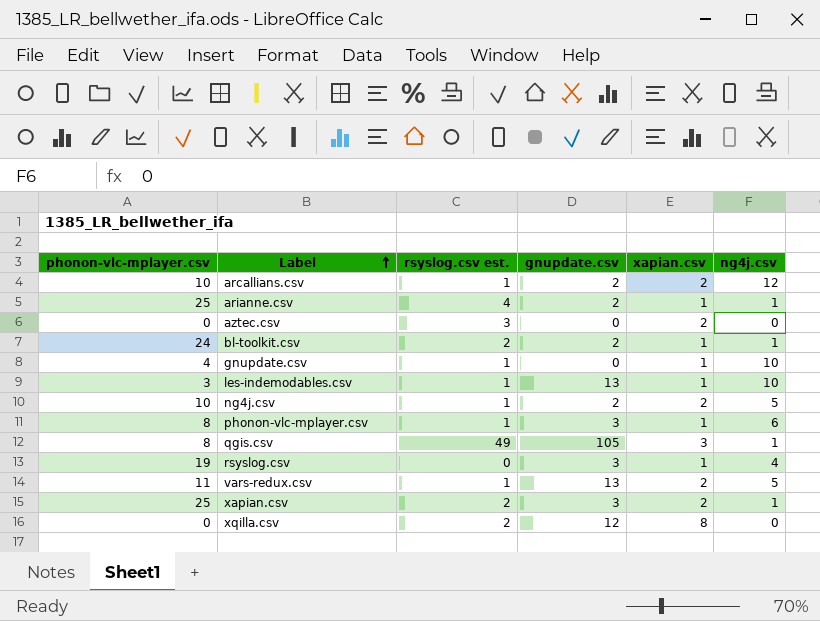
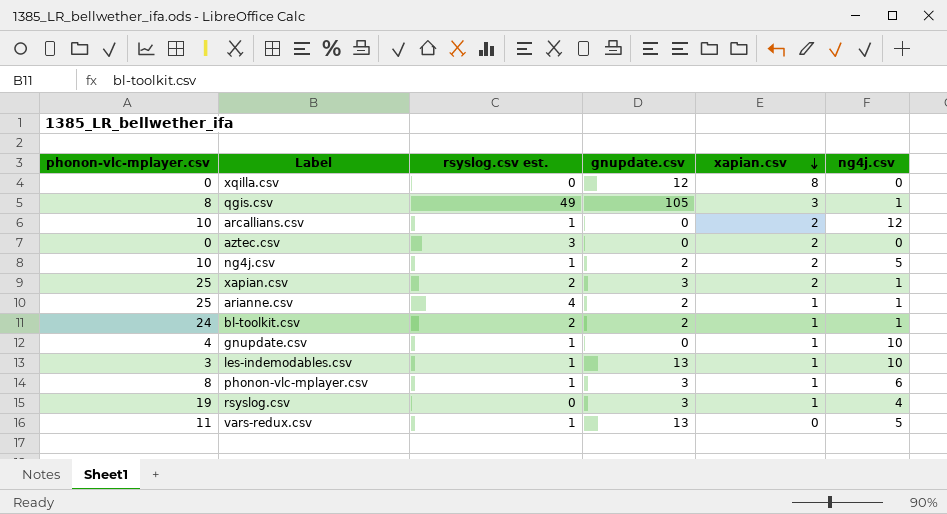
row order: Label ascending -> xapian.csv descending
xqilla.csv | rsyslog.csv est.: 2 -> 0
arcallians.csv | gnupdate.csv: 2 -> 0
vars-redux.csv | xapian.csv: 2 -> 0

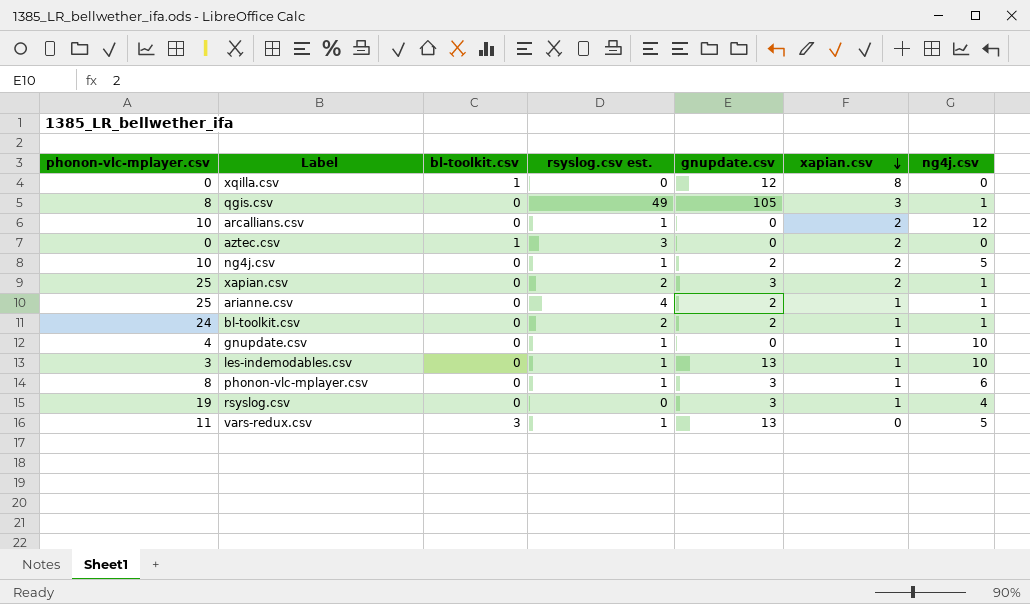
column bl-toolkit.csv | position: none -> 3

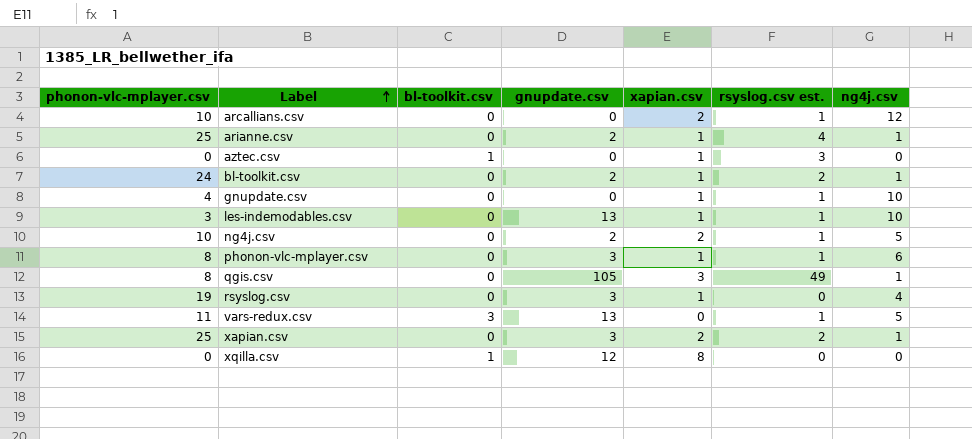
row order: xapian.csv descending -> Label ascending
column rsyslog.csv est. | position: 4 -> 6
aztec.csv | xapian.csv: 2 -> 1

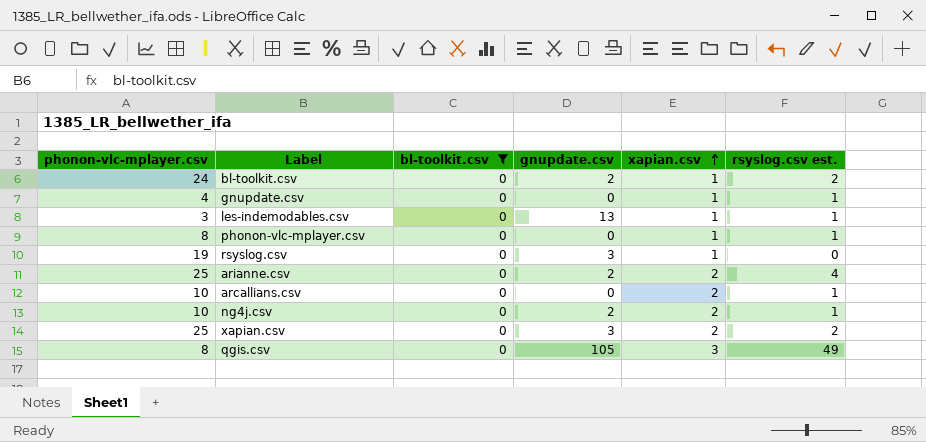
filter: none -> bl-toolkit.csv = 0
row order: Label ascending -> xapian.csv ascending
column ng4j.csv | position: 7 -> none
phonon-vlc-mplayer.csv | gnupdate.csv: 3 -> 0
arianne.csv | xapian.csv: 1 -> 2

